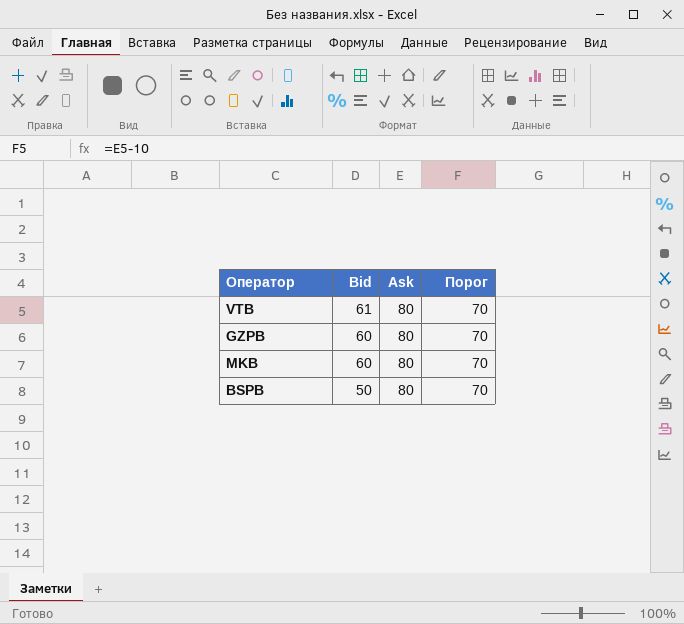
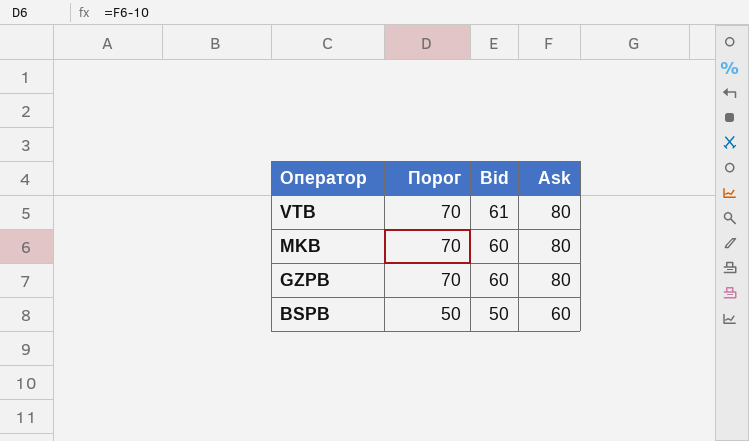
row order: Bid descending -> Оператор descending
column Порог | position: 4 -> 2
BSPB | Порог: 70 -> 50
BSPB | Ask: 80 -> 60

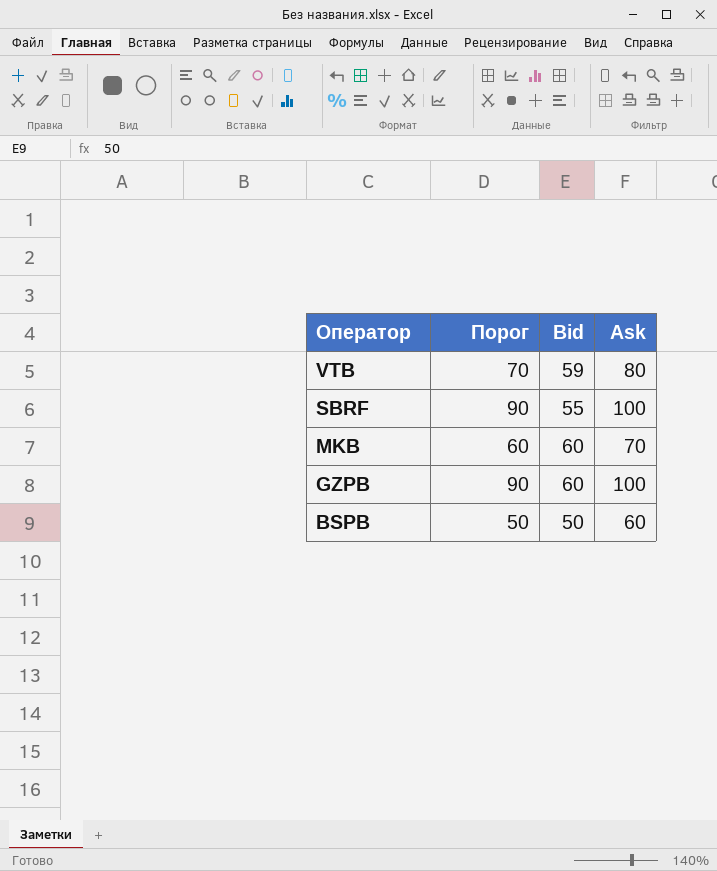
VTB | Bid: 61 -> 59
row SBRF: none -> 90 | 55 | 100
MKB | Порог: 70 -> 60
MKB | Ask: 80 -> 70
GZPB | Порог: 70 -> 90
GZPB | Ask: 80 -> 100

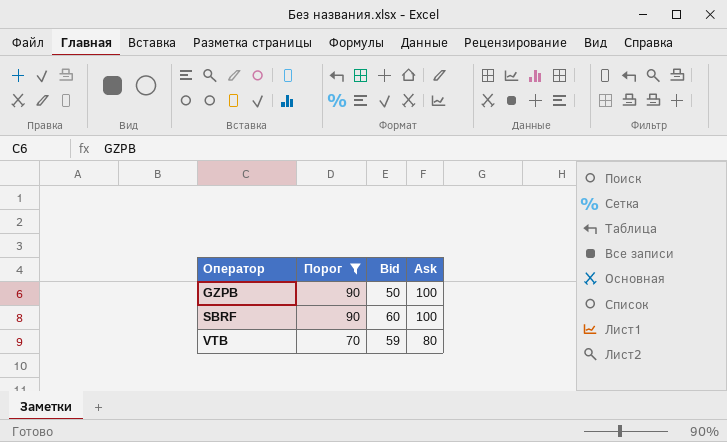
filter: none -> Порог >= 70
row order: Оператор descending -> Оператор ascending
GZPB | Bid: 60 -> 50
SBRF | Bid: 55 -> 60

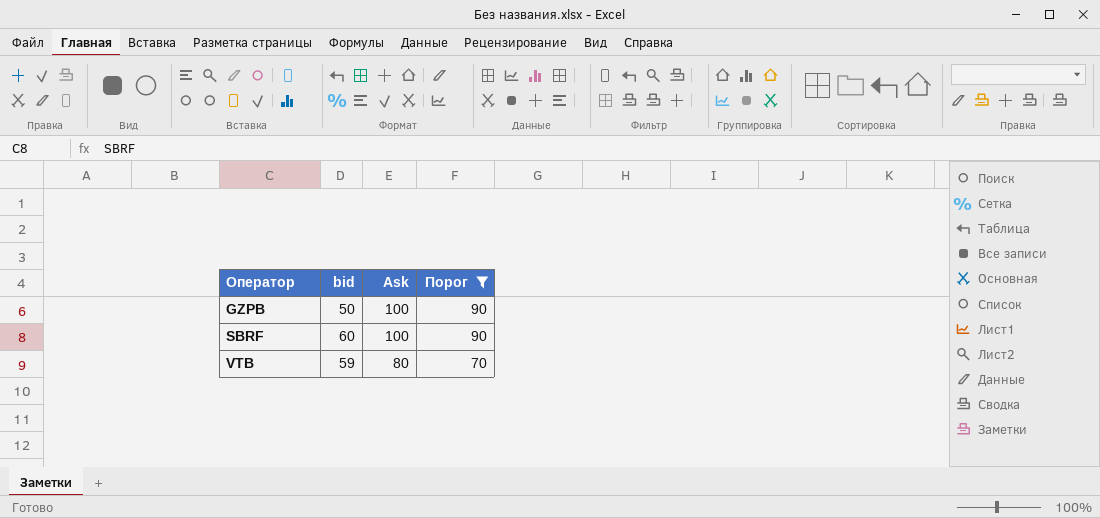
column name: Bid -> bid
column Порог | position: 2 -> 4

